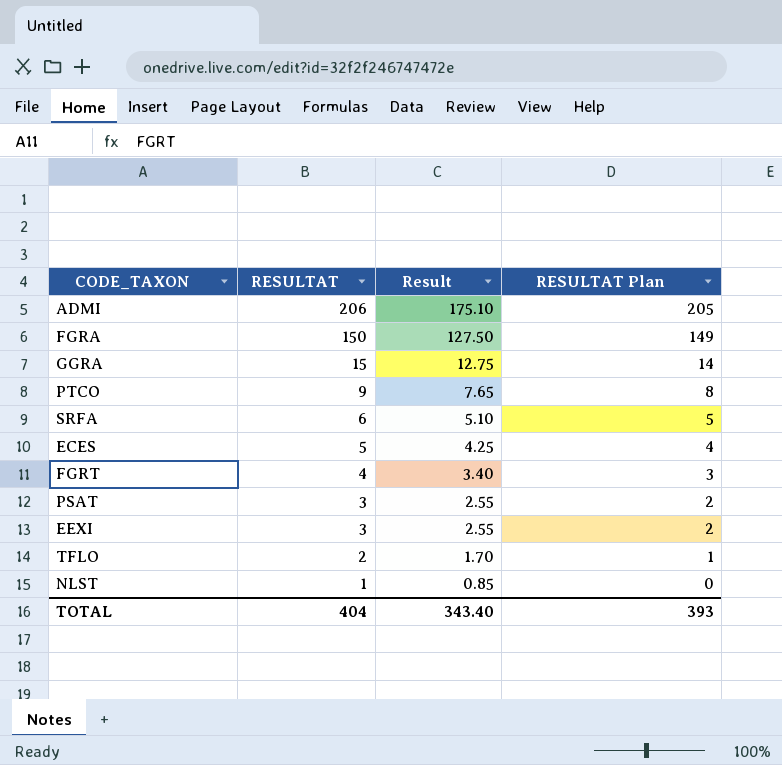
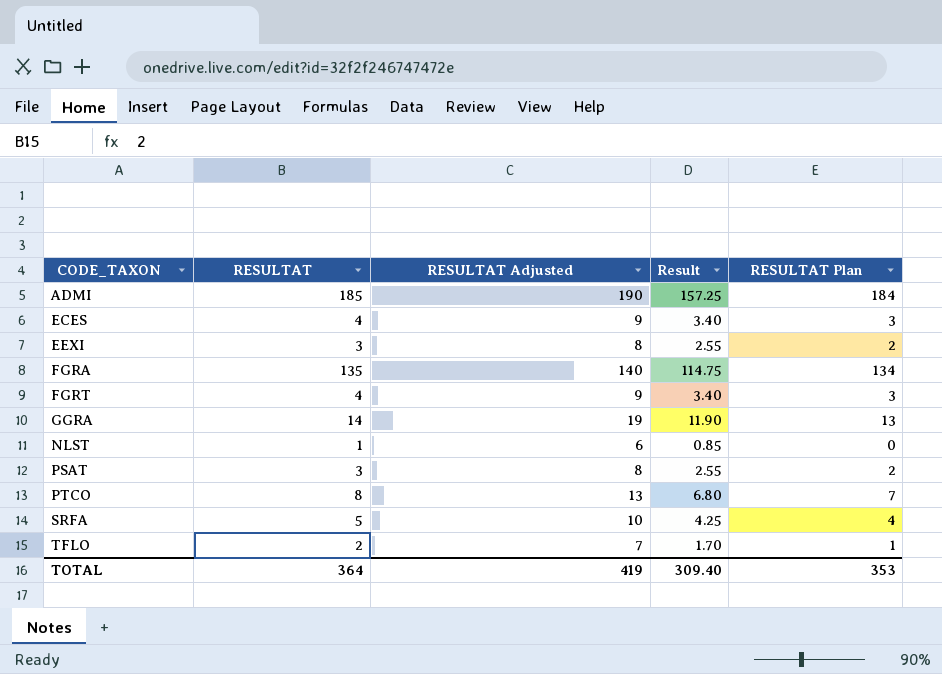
row order: RESULTAT descending -> CODE_TAXON ascending
column RESULTAT Adjusted | formula: none -> [RESULTAT] + 5
ADMI | RESULTAT: 206 -> 185
ADMI | Result: 175.10 -> 157.25
ADMI | RESULTAT Plan: 205 -> 184
ECES | RESULTAT: 5 -> 4
ECES | Result: 4.25 -> 3.40
ECES | RESULTAT Plan: 4 -> 3
FGRA | RESULTAT: 150 -> 135
FGRA | Result: 127.50 -> 114.75
FGRA | RESULTAT Plan: 149 -> 134
GGRA | RESULTAT: 15 -> 14
GGRA | Result: 12.75 -> 11.90
GGRA | RESULTAT Plan: 14 -> 13
PTCO | RESULTAT: 9 -> 8
PTCO | Result: 7.65 -> 6.80
PTCO | RESULTAT Plan: 8 -> 7
SRFA | RESULTAT: 6 -> 5
SRFA | Result: 5.10 -> 4.25
SRFA | RESULTAT Plan: 5 -> 4
TOTAL | RESULTAT: 404 -> 364
TOTAL | Result: 343.40 -> 309.40
TOTAL | RESULTAT Plan: 393 -> 353

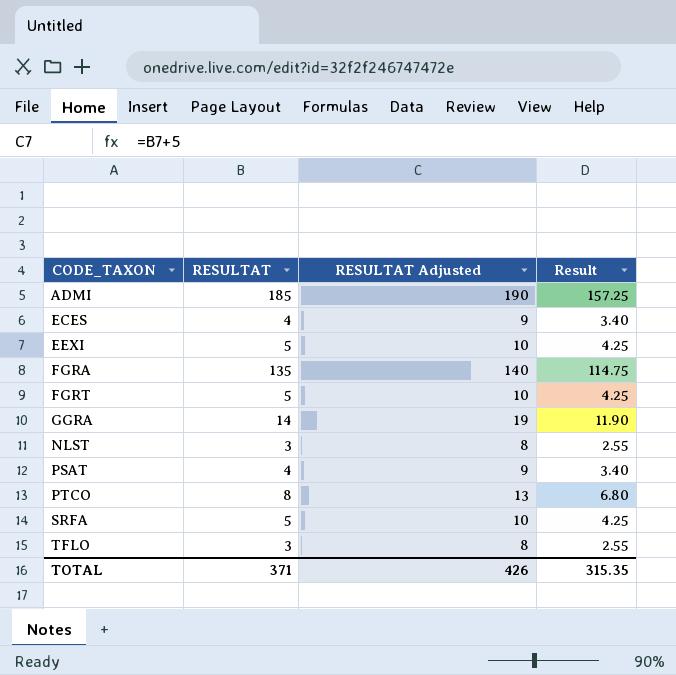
column RESULTAT Plan | formula: [RESULTAT] - 1 -> none
EEXI | RESULTAT: 3 -> 5
EEXI | RESULTAT Adjusted: 8 -> 10
EEXI | Result: 2.55 -> 4.25
FGRT | RESULTAT: 4 -> 5
FGRT | RESULTAT Adjusted: 9 -> 10
FGRT | Result: 3.40 -> 4.25
NLST | RESULTAT: 1 -> 3
NLST | RESULTAT Adjusted: 6 -> 8
NLST | Result: 0.85 -> 2.55
PSAT | RESULTAT: 3 -> 4
PSAT | RESULTAT Adjusted: 8 -> 9
PSAT | Result: 2.55 -> 3.40
TFLO | RESULTAT: 2 -> 3
TFLO | RESULTAT Adjusted: 7 -> 8
TFLO | Result: 1.70 -> 2.55
TOTAL | RESULTAT: 364 -> 371
TOTAL | RESULTAT Adjusted: 419 -> 426
TOTAL | Result: 309.40 -> 315.35

